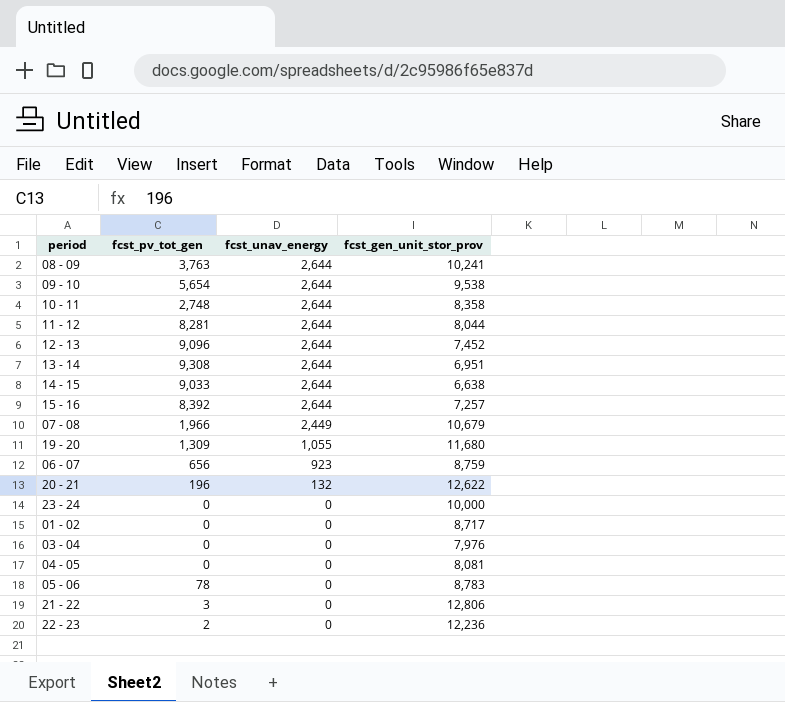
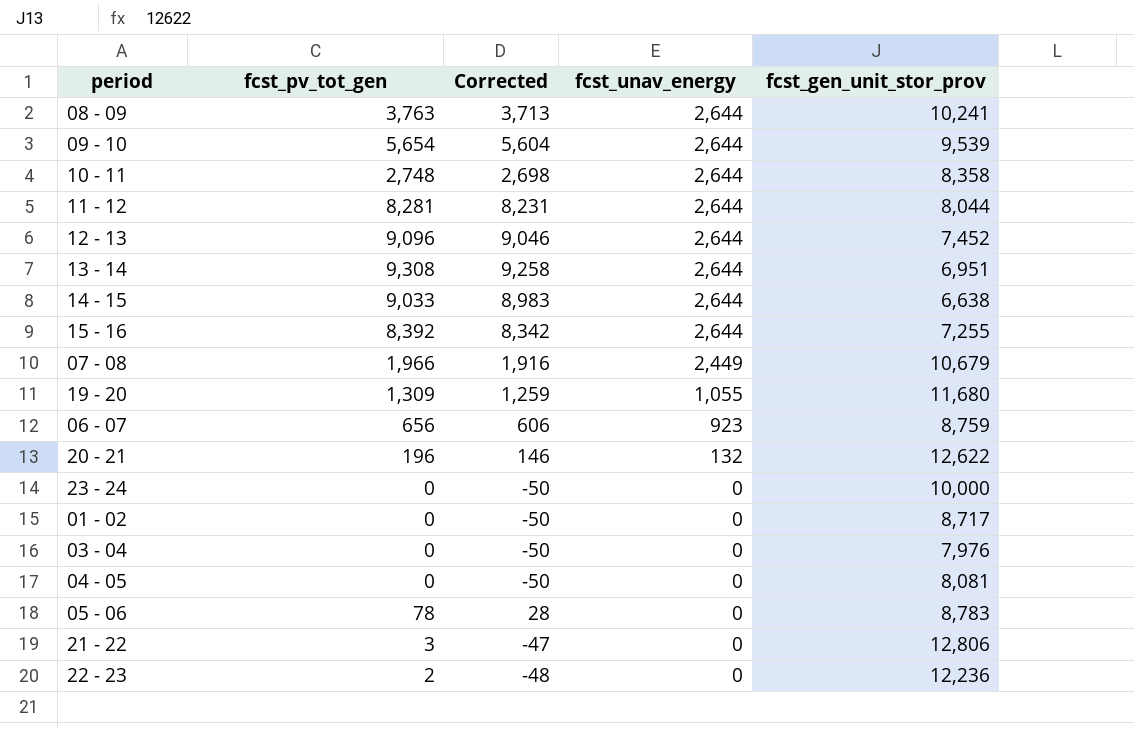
column Corrected | formula: none -> [fcst_pv_tot_gen] - 50
09 - 10 | fcst_gen_unit_stor_prov: 9,538 -> 9,539
15 - 16 | fcst_gen_unit_stor_prov: 7,257 -> 7,255

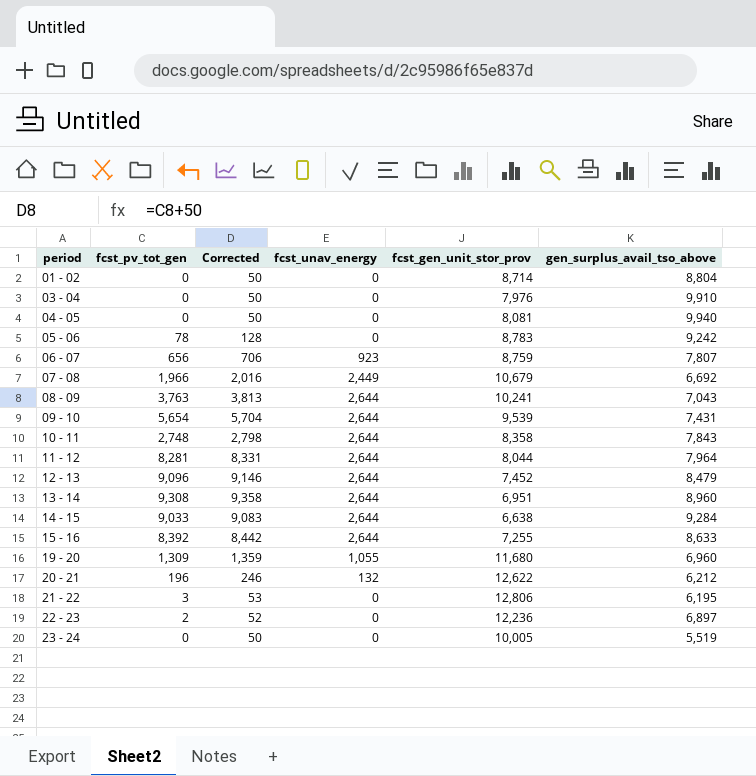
row order: fcst_unav_energy descending -> period ascending
column Corrected | formula: [fcst_pv_tot_gen] - 50 -> [fcst_pv_tot_gen] + 50
column gen_surplus_avail_tso_above | position: none -> 6
01 - 02 | fcst_gen_unit_stor_prov: 8,717 -> 8,714
23 - 24 | fcst_gen_unit_stor_prov: 10,000 -> 10,005

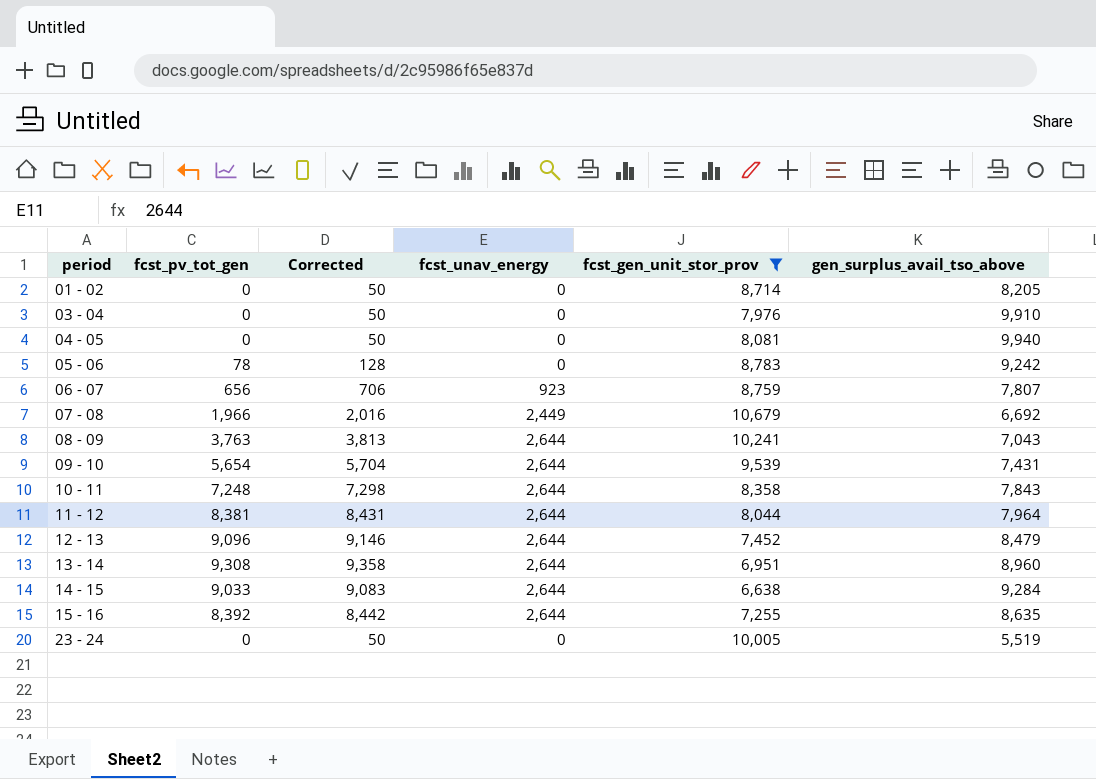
filter: none -> fcst_gen_unit_stor_prov <= 10,679
01 - 02 | gen_surplus_avail_tso_above: 8,804 -> 8,205
10 - 11 | fcst_pv_tot_gen: 2,748 -> 7,248
10 - 11 | Corrected: 2,798 -> 7,298
11 - 12 | fcst_pv_tot_gen: 8,281 -> 8,381
11 - 12 | Corrected: 8,331 -> 8,431
15 - 16 | gen_surplus_avail_tso_above: 8,633 -> 8,635

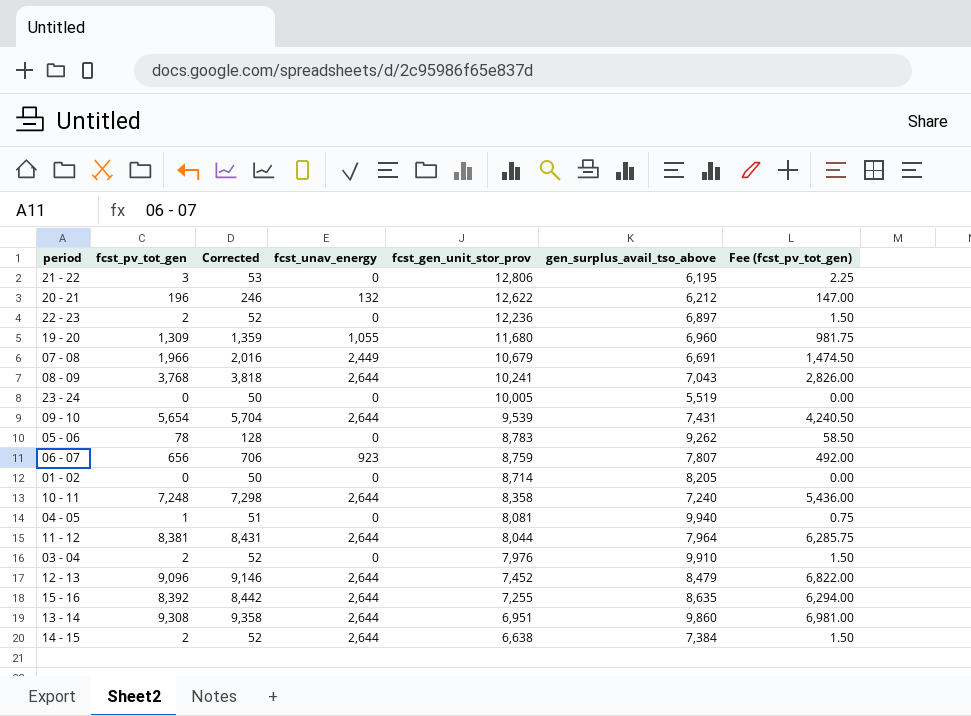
filter: fcst_gen_unit_stor_prov <= 10,679 -> none
row order: period ascending -> fcst_gen_unit_stor_prov descending
column Fee (fcst_pv_tot_gen) | formula: none -> [fcst_pv_tot_gen] * 0.75
07 - 08 | gen_surplus_avail_tso_above: 6,692 -> 6,691
08 - 09 | fcst_pv_tot_gen: 3,763 -> 3,768
08 - 09 | Corrected: 3,813 -> 3,818
05 - 06 | gen_surplus_avail_tso_above: 9,242 -> 9,262
10 - 11 | gen_surplus_avail_tso_above: 7,843 -> 7,240
04 - 05 | fcst_pv_tot_gen: 0 -> 1
04 - 05 | Corrected: 50 -> 51
03 - 04 | fcst_pv_tot_gen: 0 -> 2
03 - 04 | Corrected: 50 -> 52
13 - 14 | gen_surplus_avail_tso_above: 8,960 -> 9,860
14 - 15 | fcst_pv_tot_gen: 9,033 -> 2
14 - 15 | Corrected: 9,083 -> 52
14 - 15 | gen_surplus_avail_tso_above: 9,284 -> 7,384

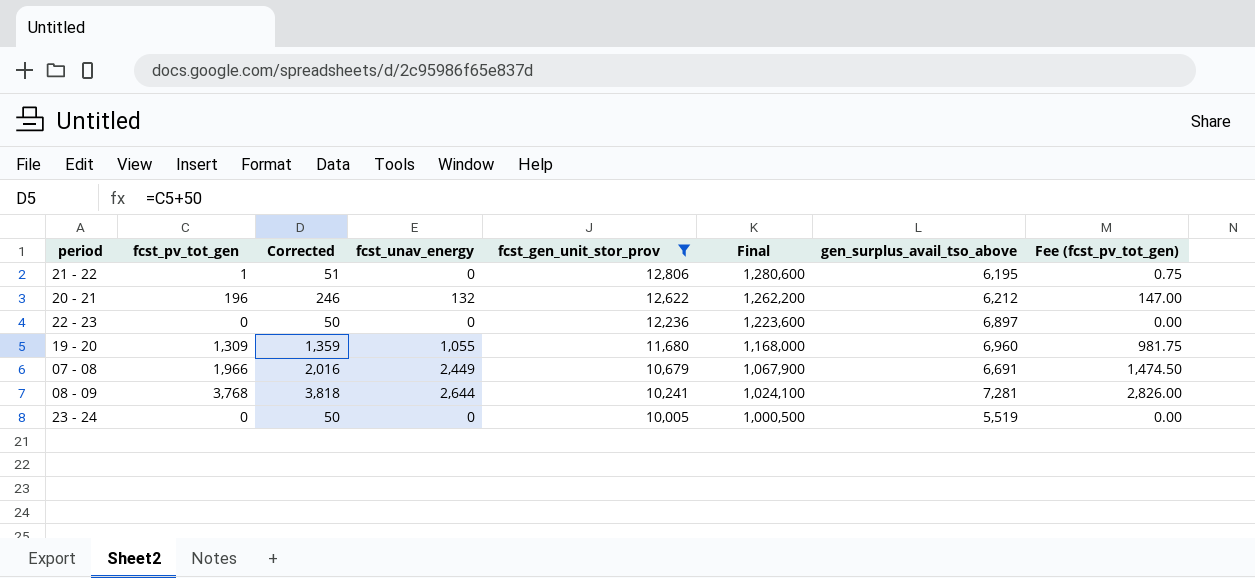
filter: none -> fcst_gen_unit_stor_prov >= 10,005
column Final | formula: none -> [fcst_gen_unit_stor_prov] * 100
21 - 22 | fcst_pv_tot_gen: 3 -> 1
21 - 22 | Corrected: 53 -> 51
21 - 22 | Fee (fcst_pv_tot_gen): 2.25 -> 0.75
22 - 23 | fcst_pv_tot_gen: 2 -> 0
22 - 23 | Corrected: 52 -> 50
22 - 23 | Fee (fcst_pv_tot_gen): 1.50 -> 0.00
08 - 09 | gen_surplus_avail_tso_above: 7,043 -> 7,281

